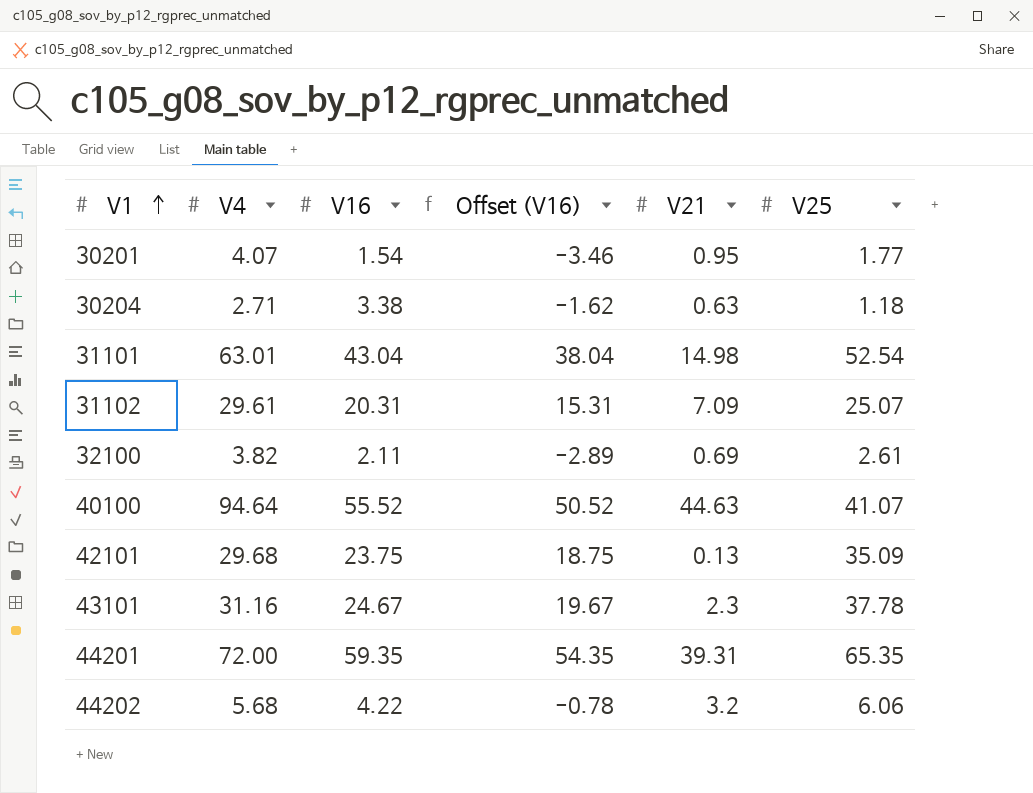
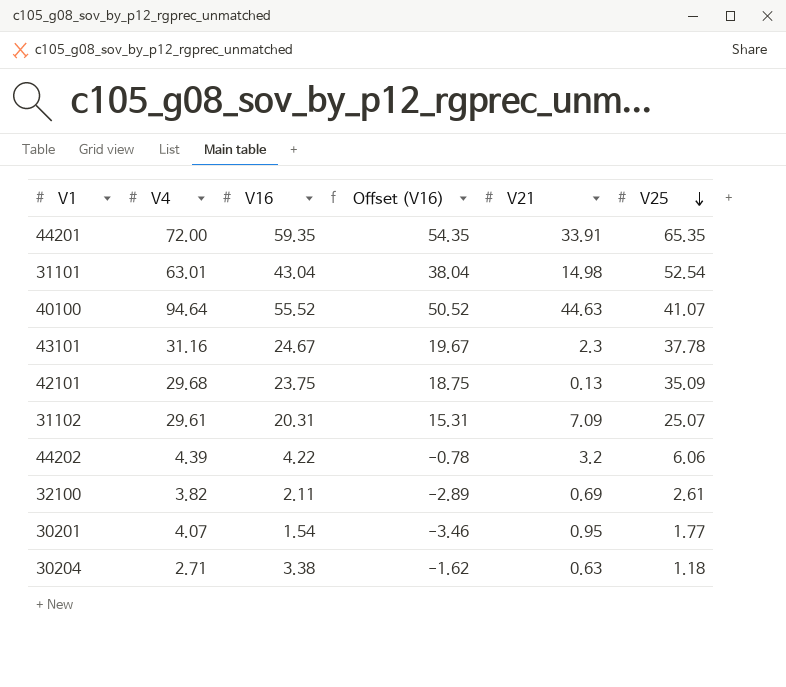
row order: V1 ascending -> V25 descending
44201 | V21: 39.31 -> 33.91
44202 | V4: 5.68 -> 4.39

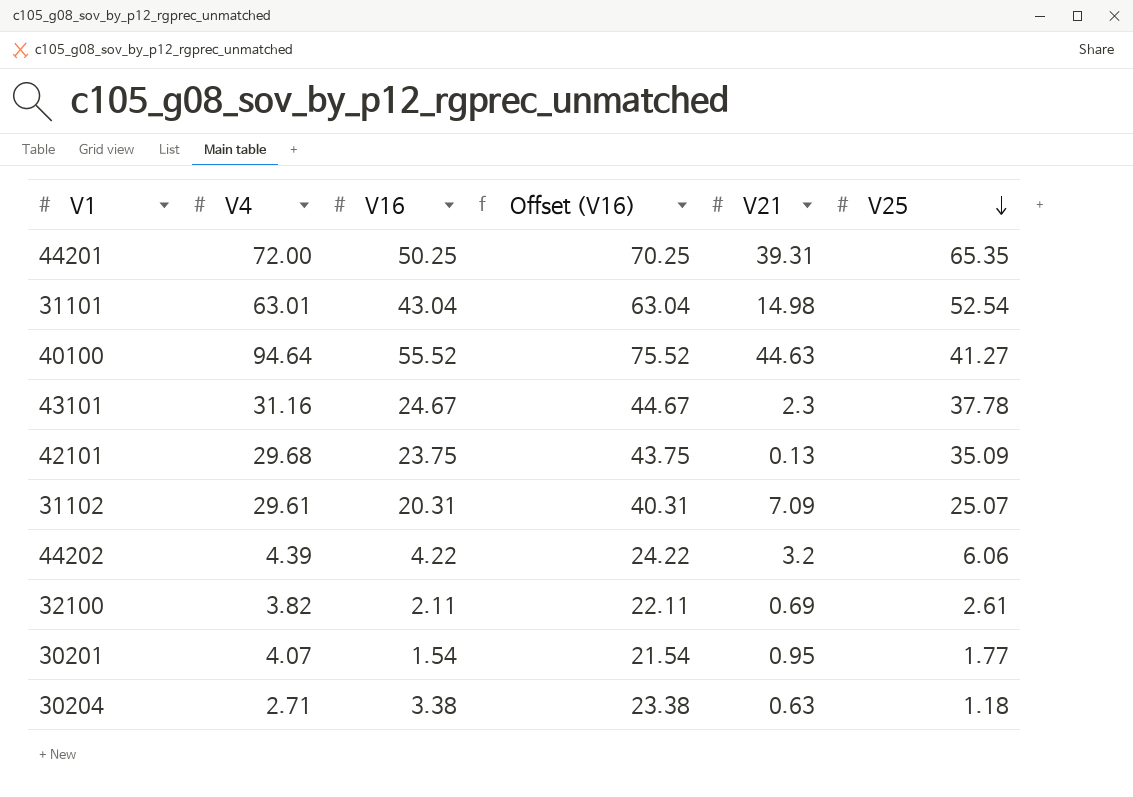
column Offset (V16) | formula: [V16] - 5 -> [V16] + 20
44201 | V16: 59.35 -> 50.25
44201 | V21: 33.91 -> 39.31
40100 | V25: 41.07 -> 41.27

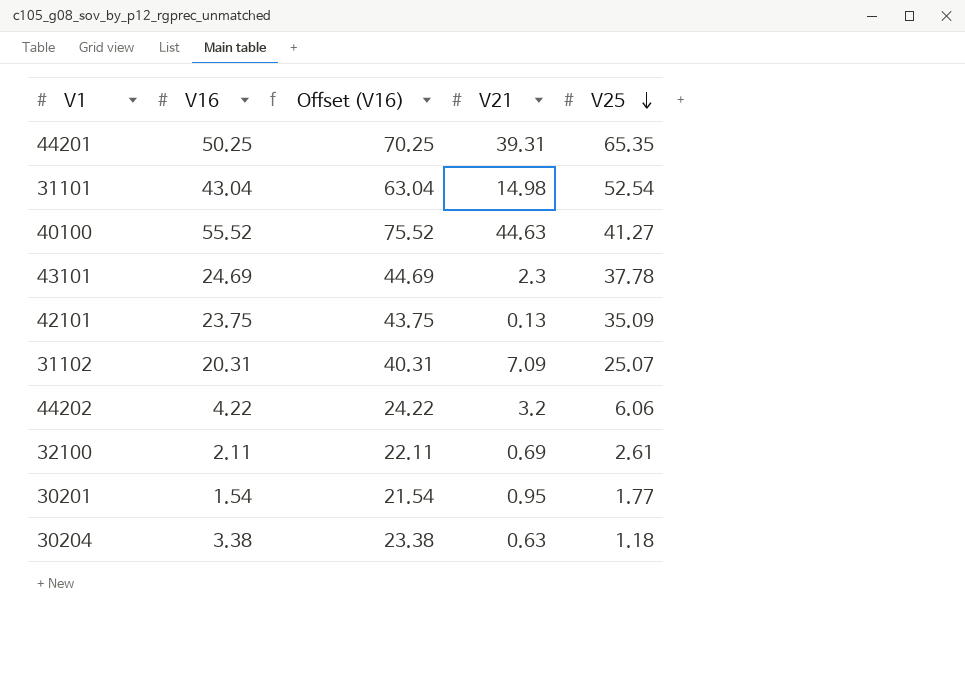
column V4 | position: 2 -> none
43101 | V16: 24.67 -> 24.69
43101 | Offset (V16): 44.67 -> 44.69

